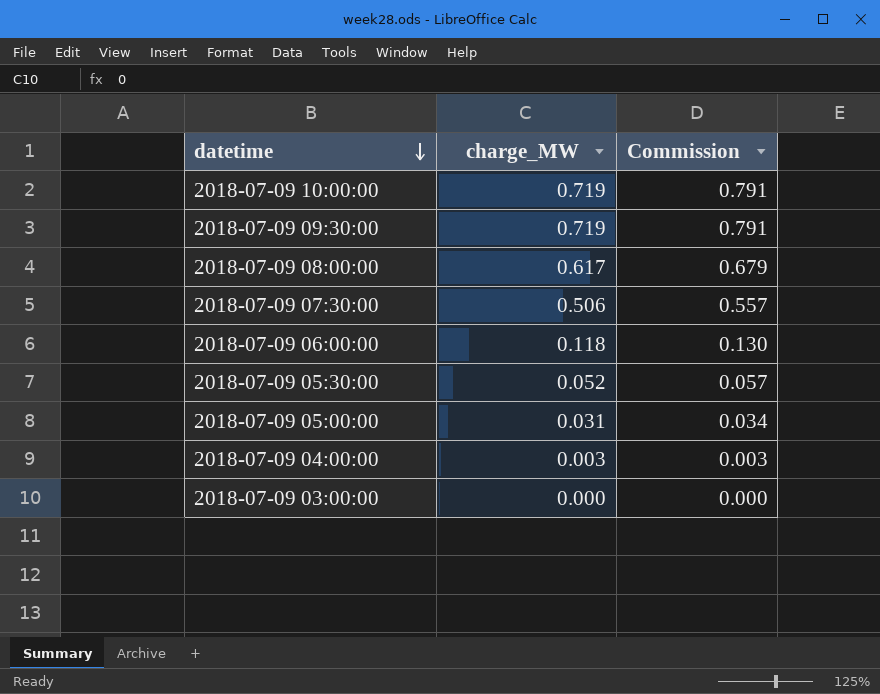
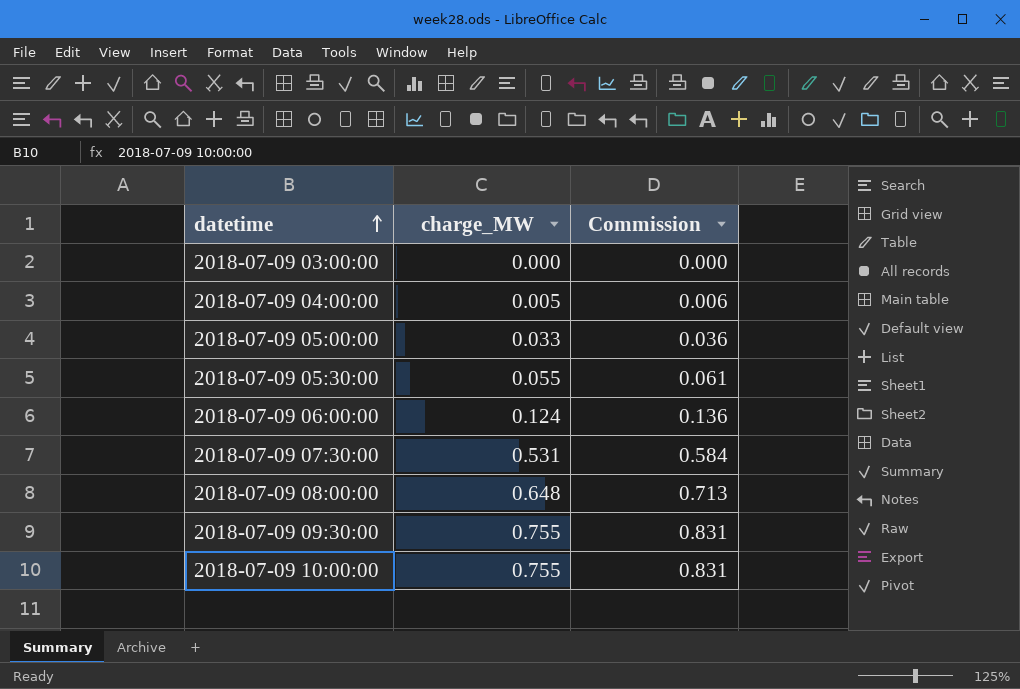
row order: datetime descending -> datetime ascending
2018-07-09 04:00:00 | charge_MW: 0.003 -> 0.005
2018-07-09 04:00:00 | Commission: 0.003 -> 0.006
2018-07-09 05:00:00 | charge_MW: 0.031 -> 0.033
2018-07-09 05:00:00 | Commission: 0.034 -> 0.036
2018-07-09 05:30:00 | charge_MW: 0.052 -> 0.055
2018-07-09 05:30:00 | Commission: 0.057 -> 0.061
2018-07-09 06:00:00 | charge_MW: 0.118 -> 0.124
2018-07-09 06:00:00 | Commission: 0.130 -> 0.136
2018-07-09 07:30:00 | charge_MW: 0.506 -> 0.531
2018-07-09 07:30:00 | Commission: 0.557 -> 0.584
2018-07-09 08:00:00 | charge_MW: 0.617 -> 0.648
2018-07-09 08:00:00 | Commission: 0.679 -> 0.713
2018-07-09 09:30:00 | charge_MW: 0.719 -> 0.755
2018-07-09 09:30:00 | Commission: 0.791 -> 0.831
2018-07-09 10:00:00 | charge_MW: 0.719 -> 0.755
2018-07-09 10:00:00 | Commission: 0.791 -> 0.831

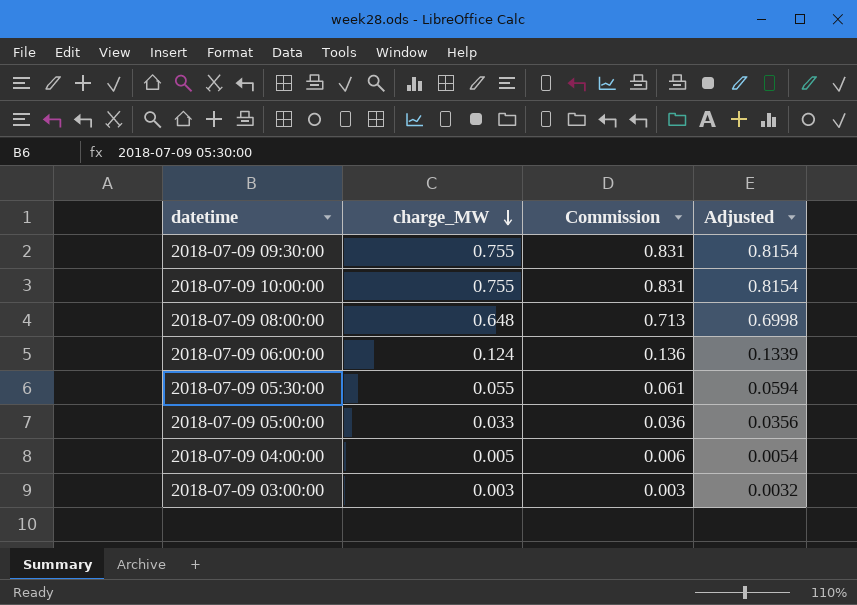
row order: datetime ascending -> charge_MW descending
column Adjusted | formula: none -> [charge_MW] * 1.08
row 2018-07-09 07:30:00: 0.531 | 0.584 -> none
2018-07-09 03:00:00 | charge_MW: 0.000 -> 0.003
2018-07-09 03:00:00 | Commission: 0.000 -> 0.003

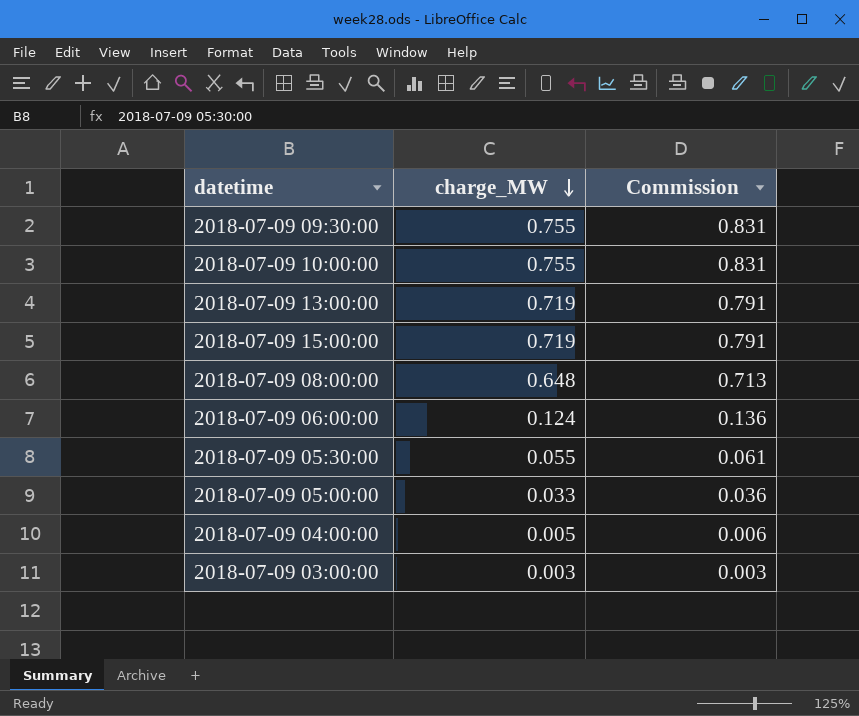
column Adjusted | formula: [charge_MW] * 1.08 -> none
row 2018-07-09 13:00:00: none -> 0.719 | 0.791
row 2018-07-09 15:00:00: none -> 0.719 | 0.791

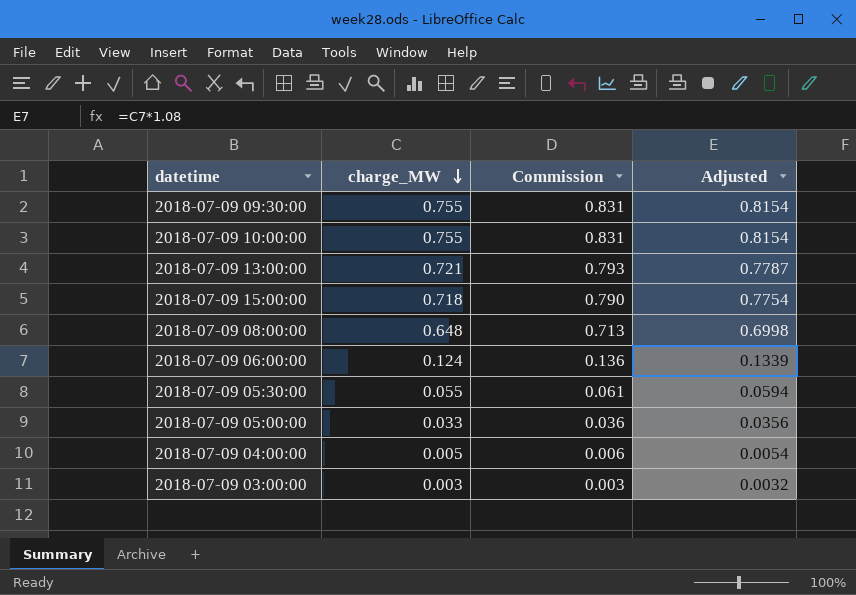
column Adjusted | formula: none -> [charge_MW] * 1.08
2018-07-09 13:00:00 | charge_MW: 0.719 -> 0.721
2018-07-09 13:00:00 | Commission: 0.791 -> 0.793
2018-07-09 15:00:00 | charge_MW: 0.719 -> 0.718
2018-07-09 15:00:00 | Commission: 0.791 -> 0.790

